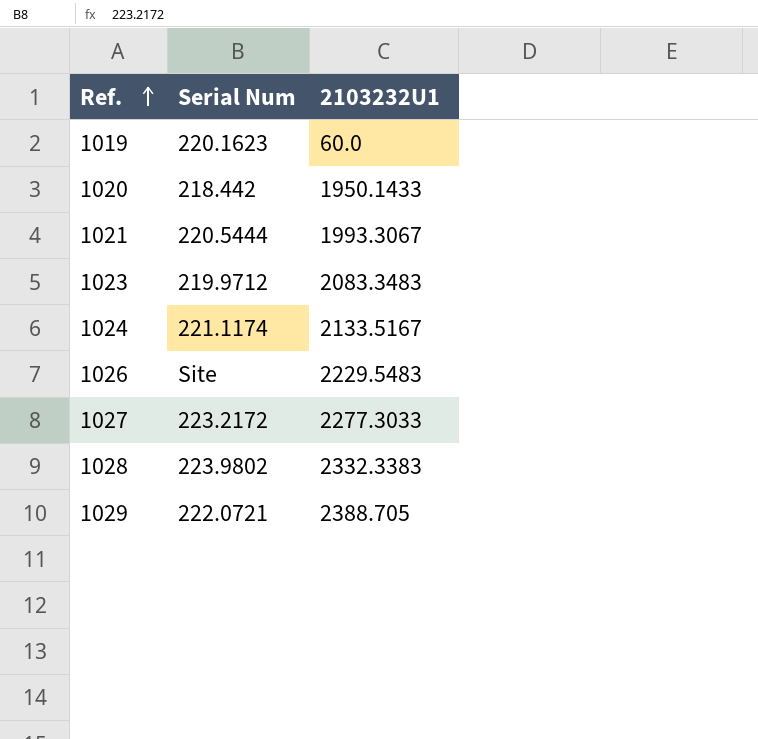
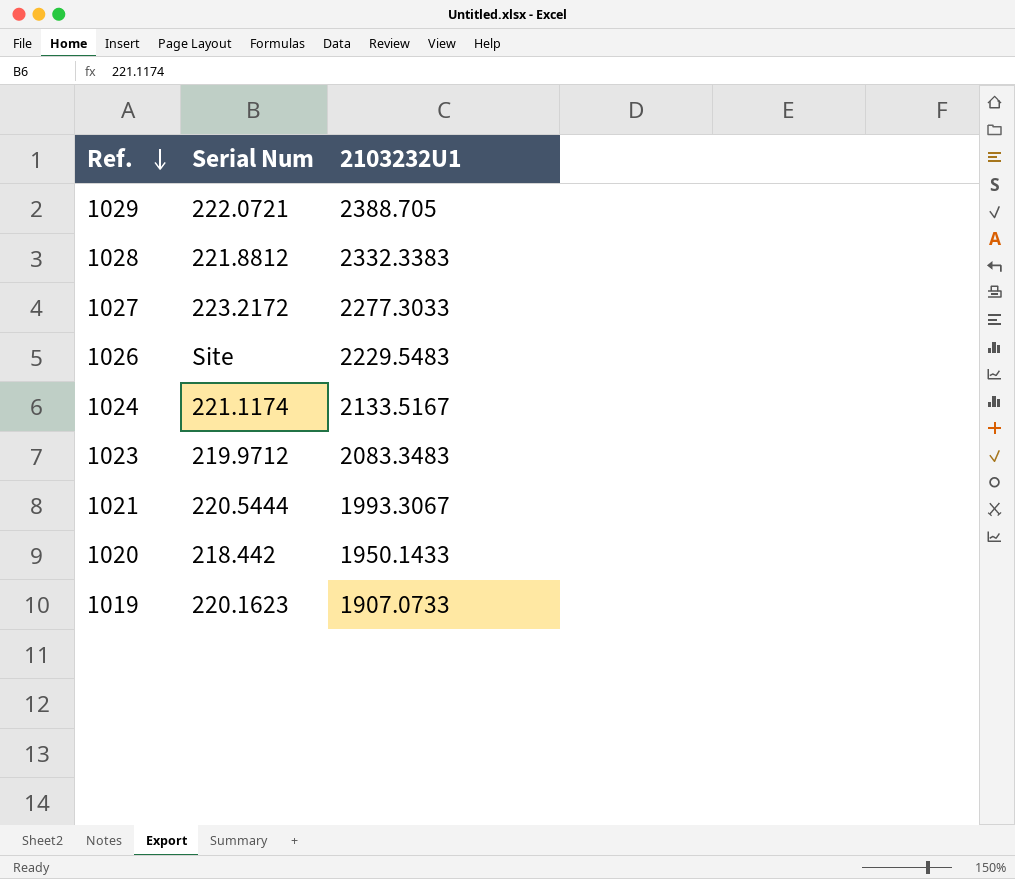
row order: Ref. ascending -> Ref. descending
1028 | Serial Num: 223.9802 -> 221.8812
1019 | 2103232U1: 60.0 -> 1907.0733

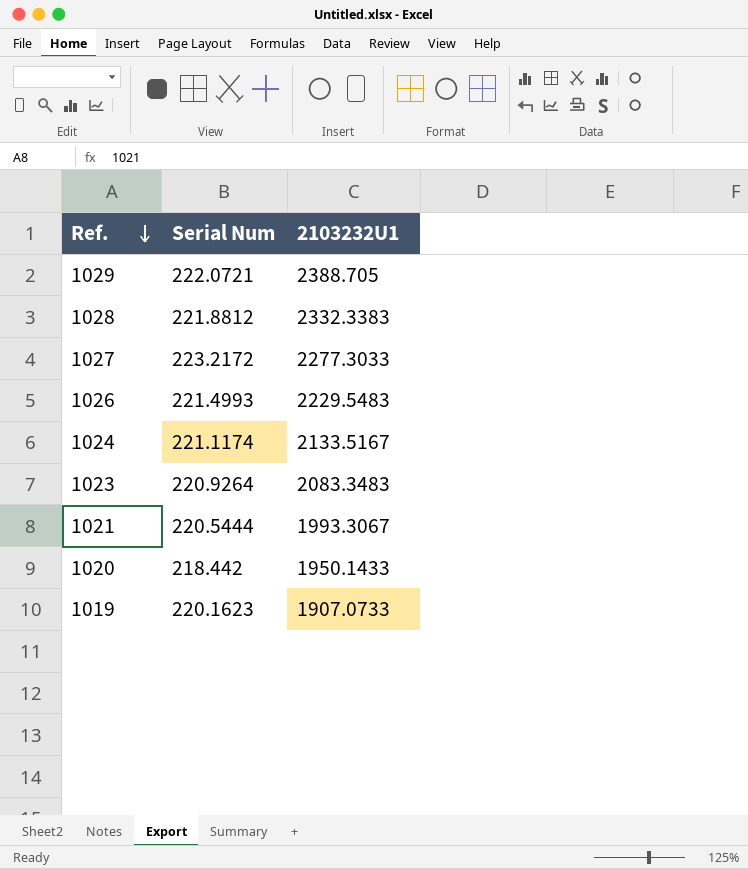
1026 | Serial Num: Site -> 221.4993
1023 | Serial Num: 219.9712 -> 220.9264

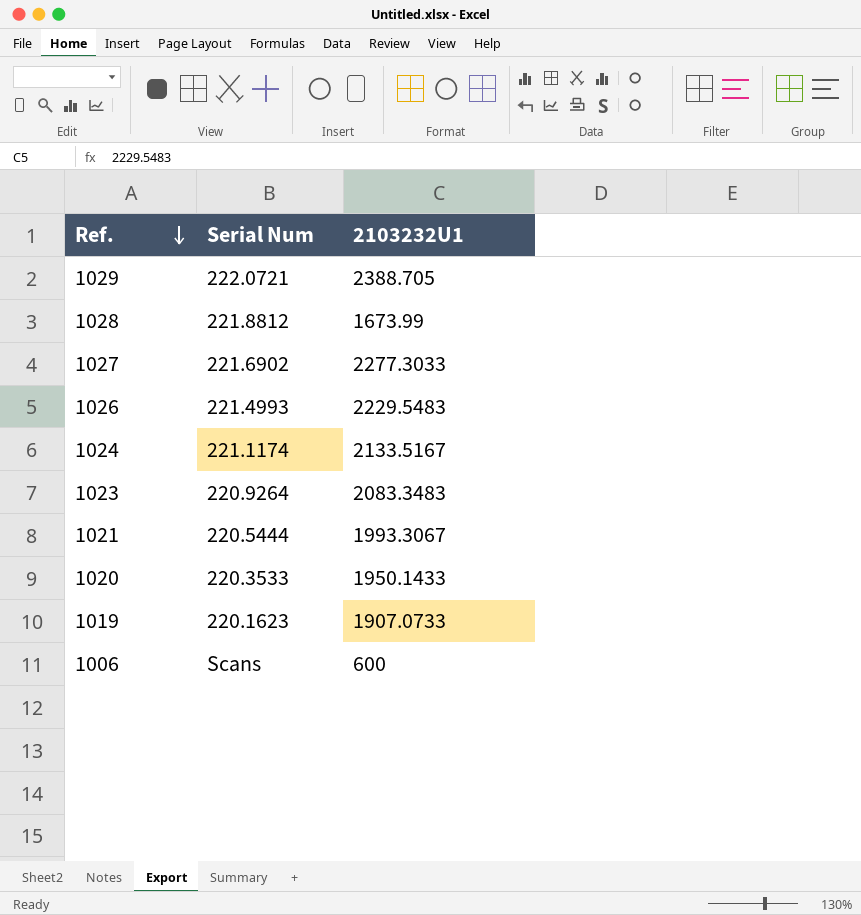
1028 | 2103232U1: 2332.3383 -> 1673.99
1027 | Serial Num: 223.2172 -> 221.6902
1020 | Serial Num: 218.442 -> 220.3533
row 1006: none -> Scans | 600

